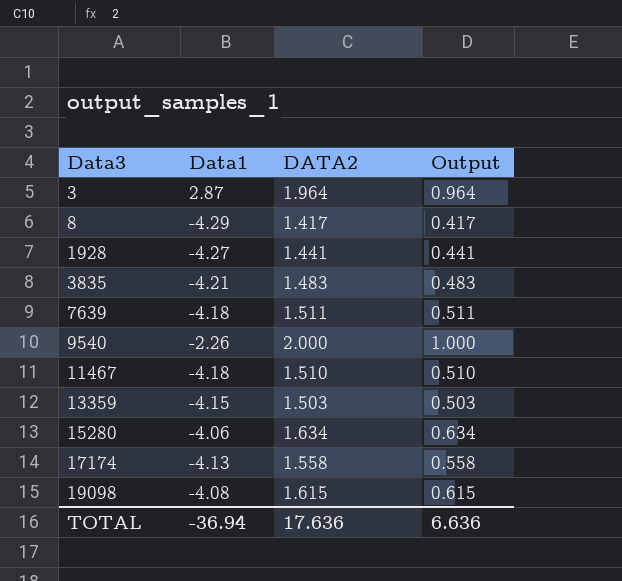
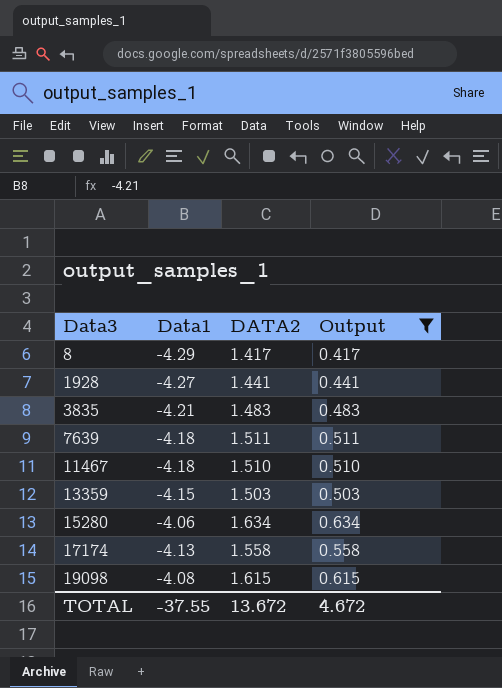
filter: none -> Output <= 0.634
TOTAL | Data1: -36.94 -> -37.55
TOTAL | DATA2: 17.636 -> 13.672
TOTAL | Output: 6.636 -> 4.672

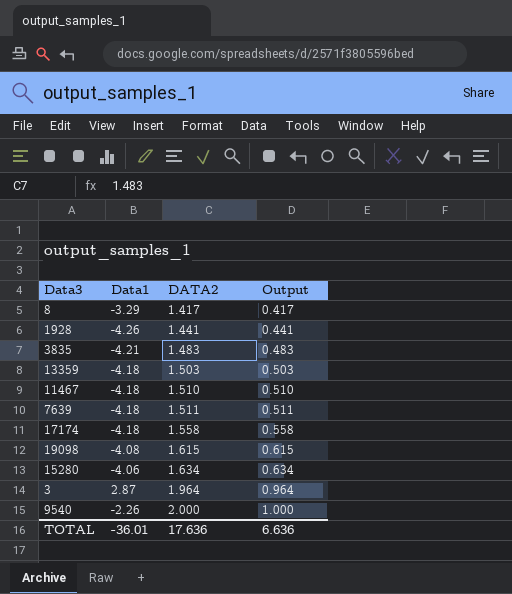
filter: Output <= 0.634 -> none
row order: Data3 ascending -> DATA2 ascending
8 | Data1: -4.29 -> -3.29
1928 | Data1: -4.27 -> -4.26
13359 | Data1: -4.15 -> -4.18
17174 | Data1: -4.13 -> -4.18
TOTAL | Data1: -37.55 -> -36.01
TOTAL | DATA2: 13.672 -> 17.636
TOTAL | Output: 4.672 -> 6.636

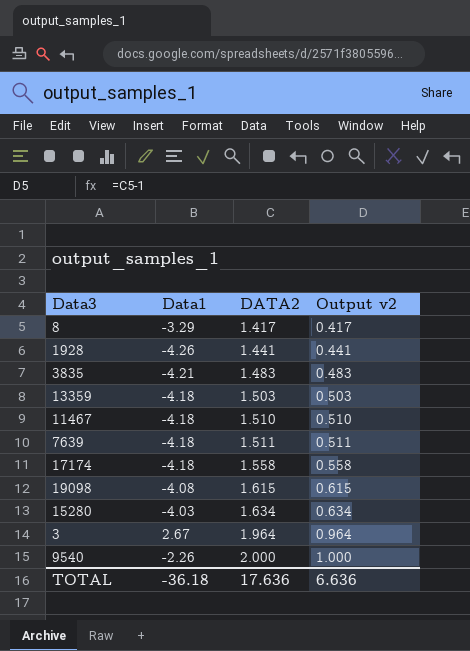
column name: Output -> Output v2
15280 | Data1: -4.06 -> -4.03
3 | Data1: 2.87 -> 2.67
TOTAL | Data1: -36.01 -> -36.18

